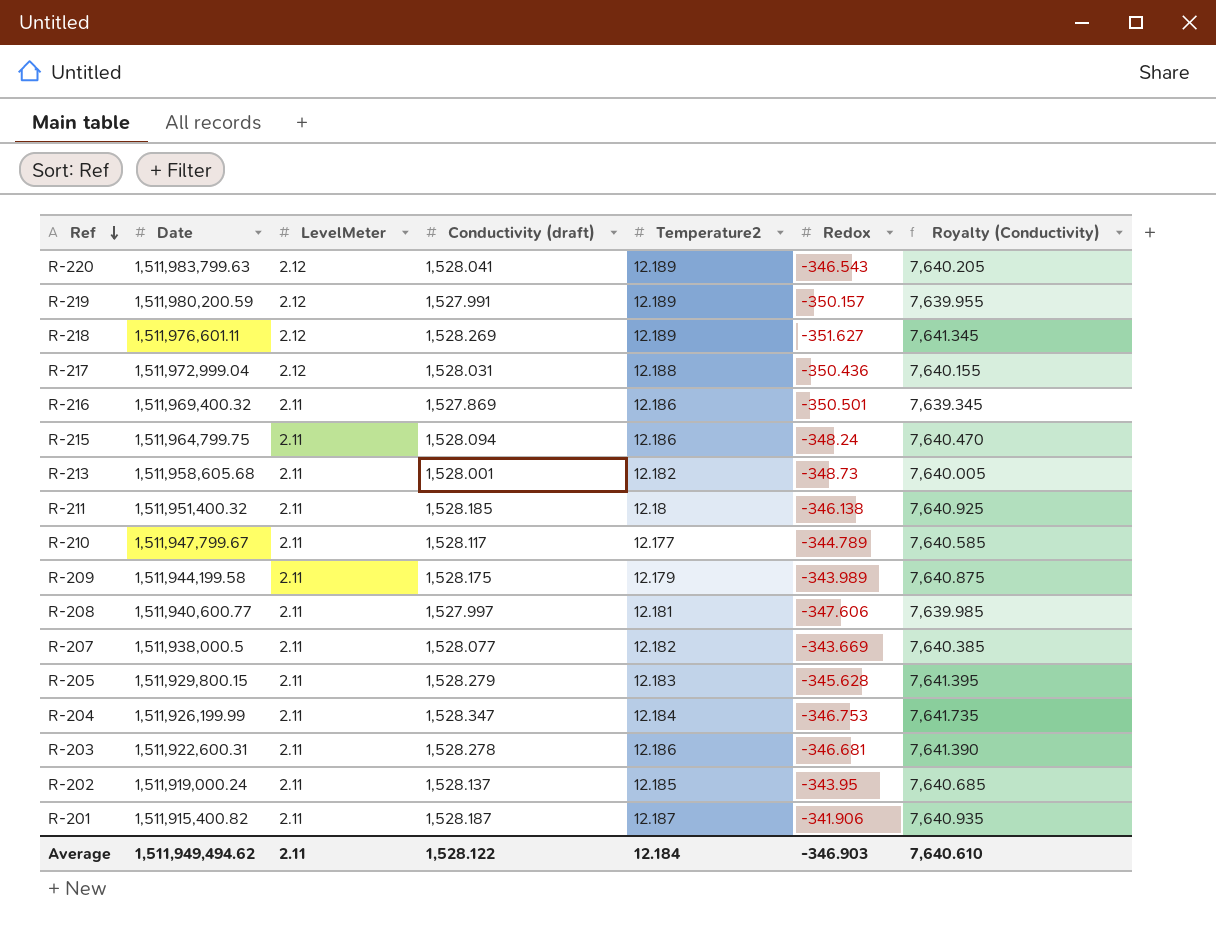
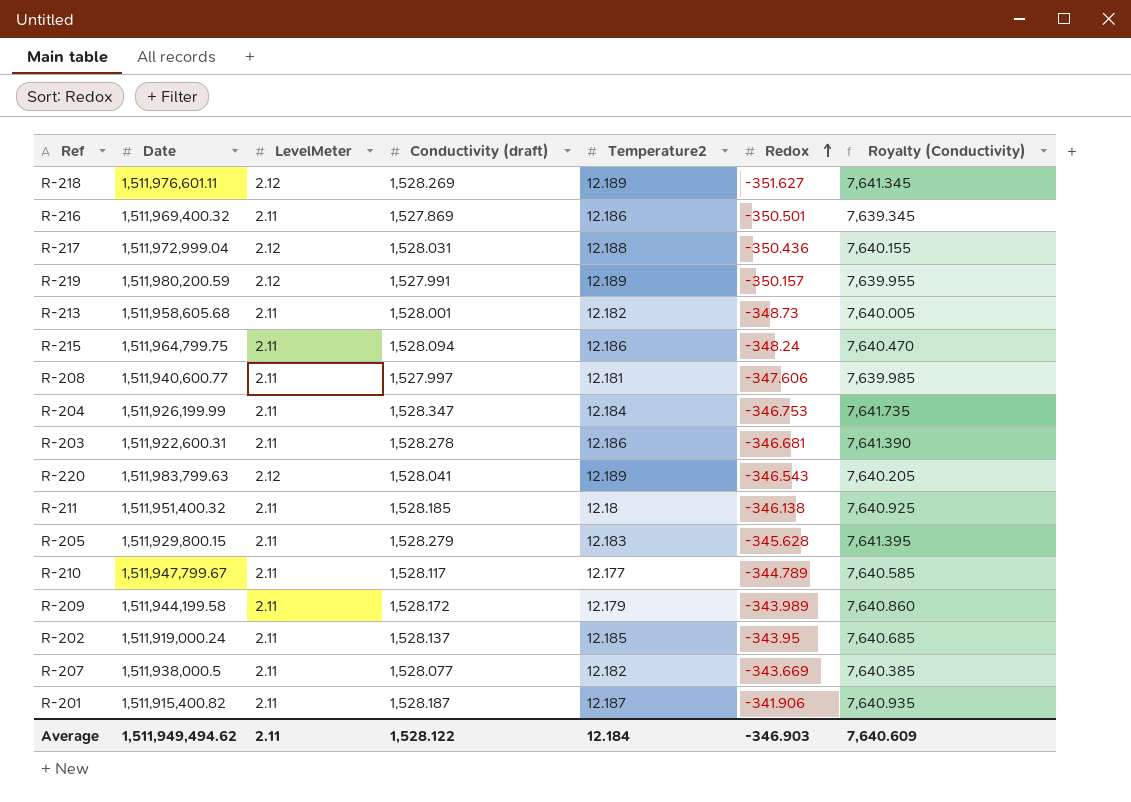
row order: Ref descending -> Redox ascending
R-209 | Conductivity (draft): 1,528.175 -> 1,528.172
R-209 | Royalty (Conductivity): 7,640.875 -> 7,640.860
Average | Royalty (Conductivity): 7,640.610 -> 7,640.609

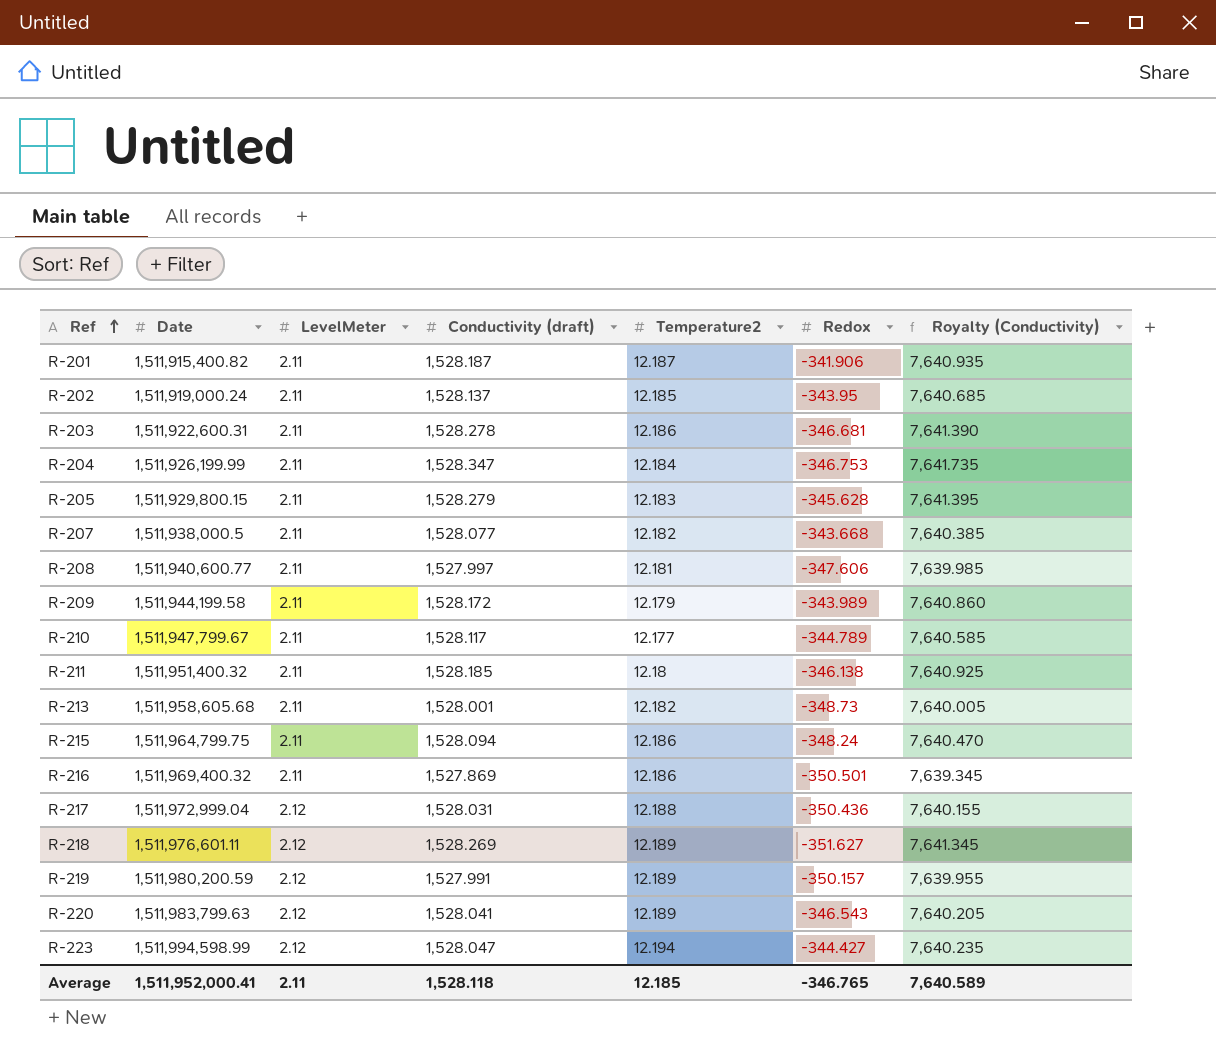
row order: Redox ascending -> Ref ascending
R-207 | Redox: -343.669 -> -343.668
row R-223: none -> 1,511,994,598.99 | 2.12 | 1,528.047 | 12.194 | -344.427 | 7,640.235
Average | Date: 1,511,949,494.62 -> 1,511,952,000.41
Average | Conductivity (draft): 1,528.122 -> 1,528.118
Average | Temperature2: 12.184 -> 12.185
Average | Redox: -346.903 -> -346.765
Average | Royalty (Conductivity): 7,640.609 -> 7,640.589

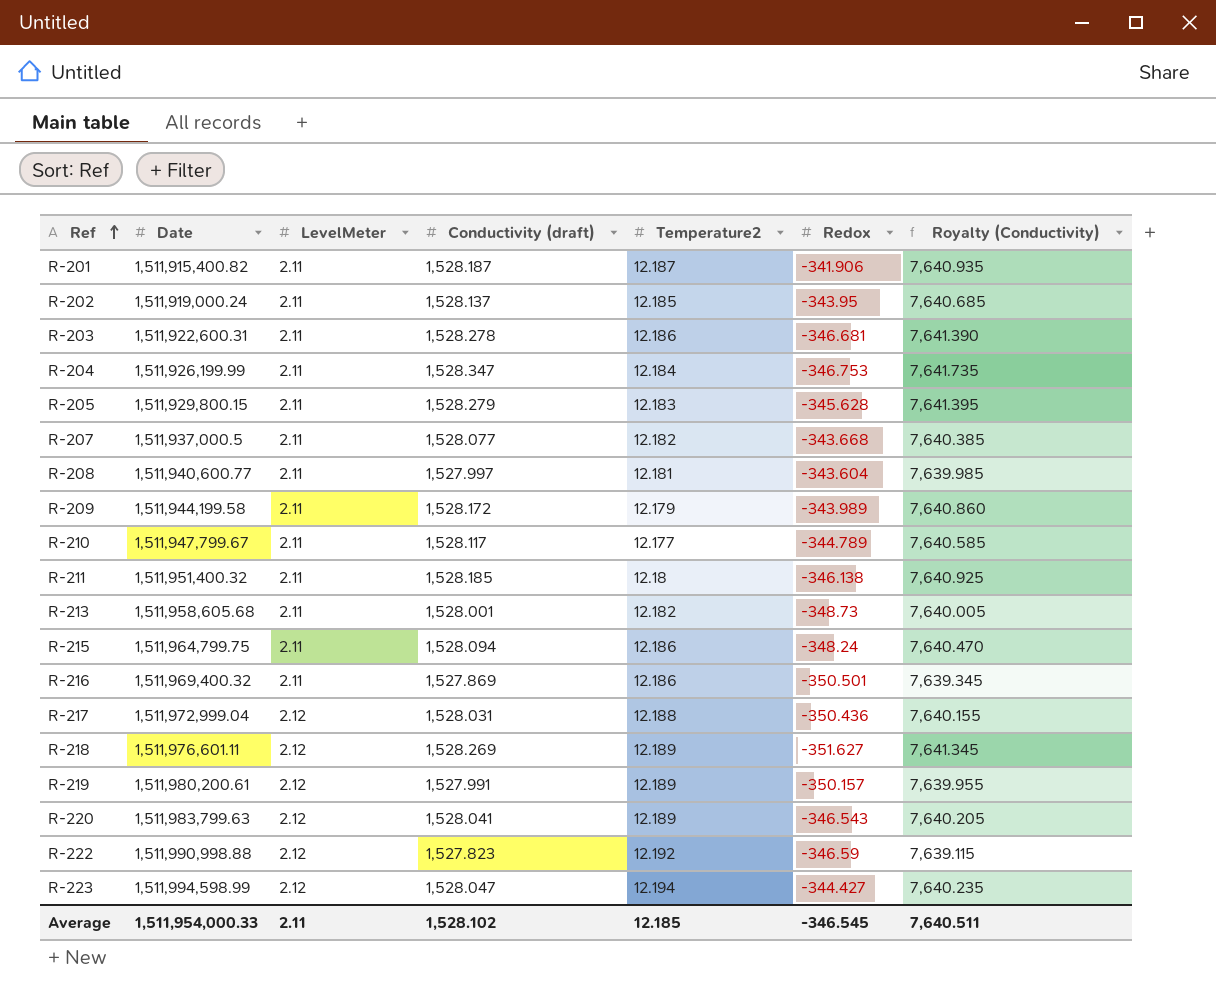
R-207 | Date: 1,511,938,000.5 -> 1,511,937,000.5
R-208 | Redox: -347.606 -> -343.604
R-219 | Date: 1,511,980,200.59 -> 1,511,980,200.61
row R-222: none -> 1,511,990,998.88 | 2.12 | 1,527.823 | 12.192 | -346.59 | 7,639.115
Average | Date: 1,511,952,000.41 -> 1,511,954,000.33
Average | Conductivity (draft): 1,528.118 -> 1,528.102
Average | Redox: -346.765 -> -346.545
Average | Royalty (Conductivity): 7,640.589 -> 7,640.511

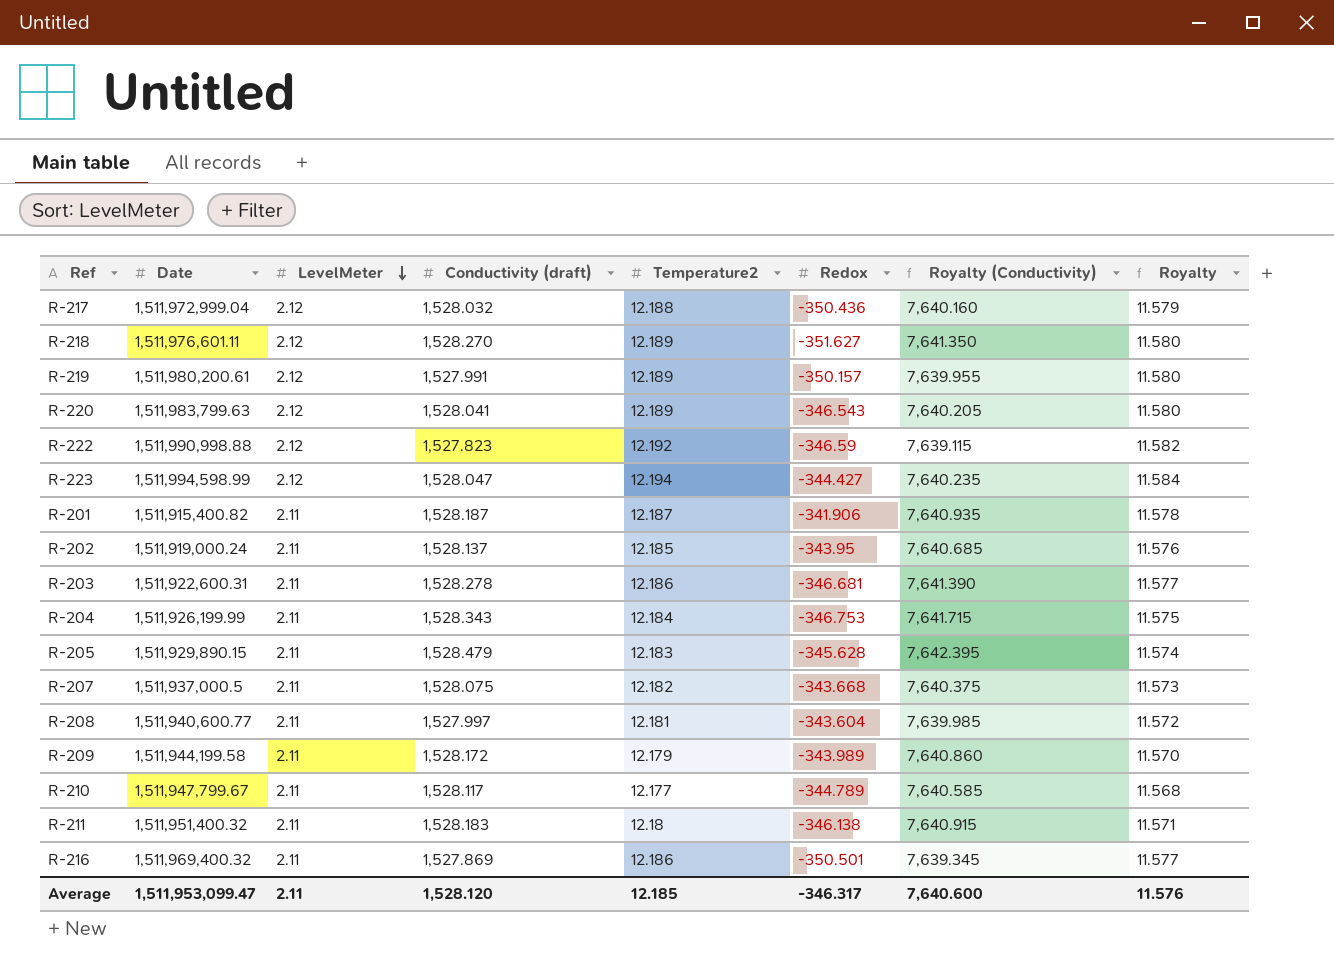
row order: Ref ascending -> LevelMeter descending
column Royalty | formula: none -> [Temperature2] * 0.95
row R-213: 1,511,958,605.68 | 2.11 | 1,528.001 | 12.182 | -348.73 | 7,640.005 -> none
row R-215: 1,511,964,799.75 | 2.11 | 1,528.094 | 12.186 | -348.24 | 7,640.470 -> none
R-217 | Conductivity (draft): 1,528.031 -> 1,528.032
R-217 | Royalty (Conductivity): 7,640.155 -> 7,640.160
R-218 | Conductivity (draft): 1,528.269 -> 1,528.270
R-218 | Royalty (Conductivity): 7,641.345 -> 7,641.350
R-204 | Conductivity (draft): 1,528.347 -> 1,528.343
R-204 | Royalty (Conductivity): 7,641.735 -> 7,641.715
R-205 | Date: 1,511,929,800.15 -> 1,511,929,890.15
R-205 | Conductivity (draft): 1,528.279 -> 1,528.479
R-205 | Royalty (Conductivity): 7,641.395 -> 7,642.395
R-207 | Conductivity (draft): 1,528.077 -> 1,528.075
R-207 | Royalty (Conductivity): 7,640.385 -> 7,640.375
R-211 | Conductivity (draft): 1,528.185 -> 1,528.183
R-211 | Royalty (Conductivity): 7,640.925 -> 7,640.915
Average | Date: 1,511,954,000.33 -> 1,511,953,099.47
Average | Conductivity (draft): 1,528.102 -> 1,528.120
Average | Redox: -346.545 -> -346.317
Average | Royalty (Conductivity): 7,640.511 -> 7,640.600

